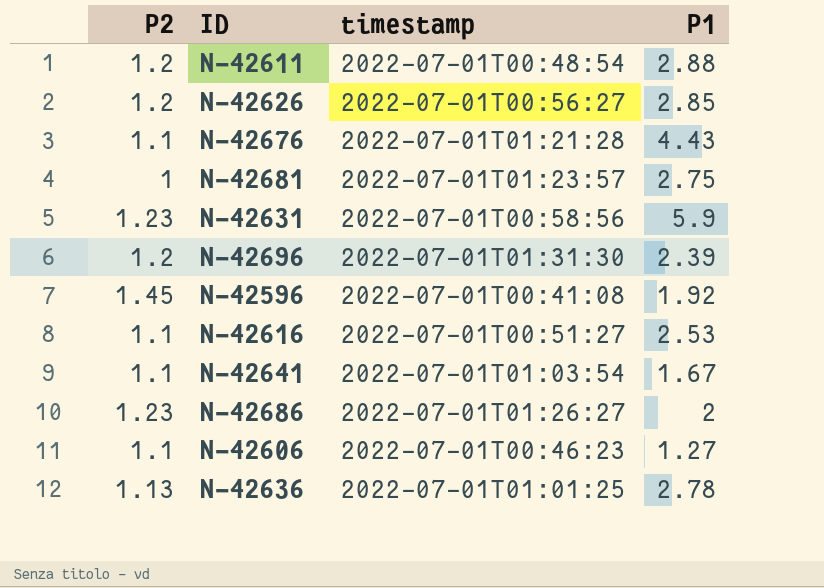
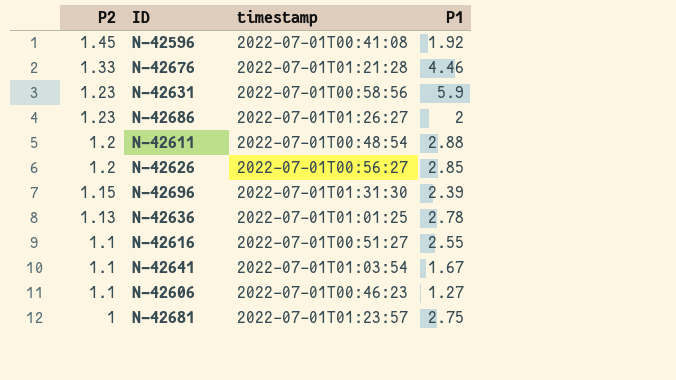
row order: none -> P2 descending
N-42676 | P2: 1.1 -> 1.33
N-42676 | P1: 4.43 -> 4.46
N-42696 | P2: 1.2 -> 1.15
N-42616 | P1: 2.53 -> 2.55

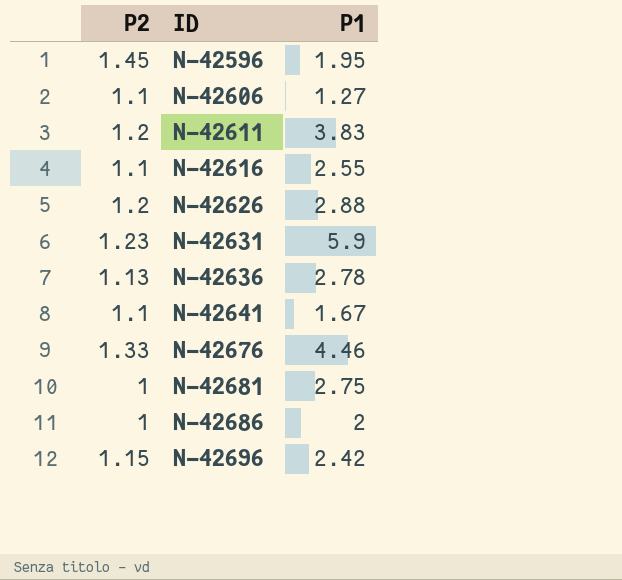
row order: P2 descending -> ID ascending
column timestamp | position: 3 -> none
N-42596 | P1: 1.92 -> 1.95
N-42611 | P1: 2.88 -> 3.83
N-42626 | P1: 2.85 -> 2.88
N-42686 | P2: 1.23 -> 1
N-42696 | P1: 2.39 -> 2.42

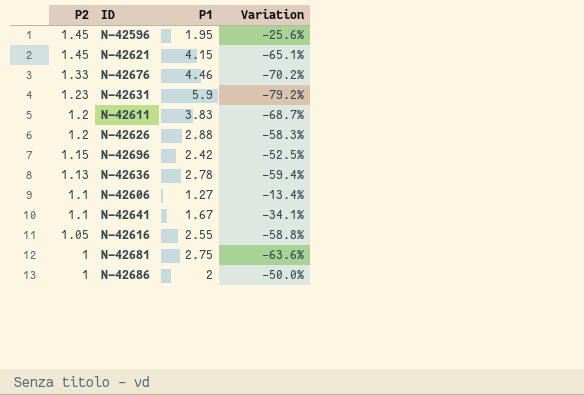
row order: ID ascending -> P2 descending
column Variation | formula: none -> ([P2] - [P1]) / [P1]
row N-42621: none -> 1.45 | 4.15 | -65.1%
N-42616 | P2: 1.1 -> 1.05

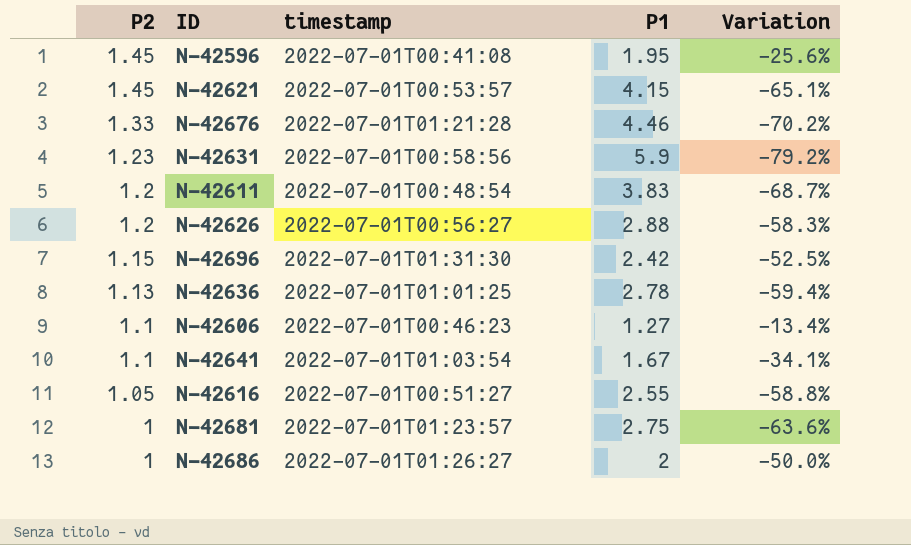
column timestamp | position: none -> 3

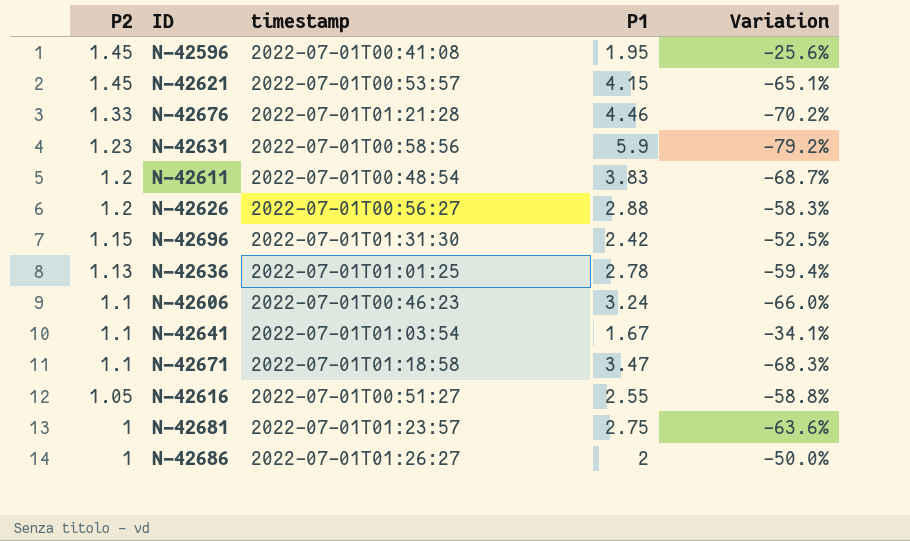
N-42606 | P1: 1.27 -> 3.24
N-42606 | Variation: -13.4% -> -66.0%
row N-42671: none -> 1.1 | 2022-07-01T01:18:58 | 3.47 | -68.3%

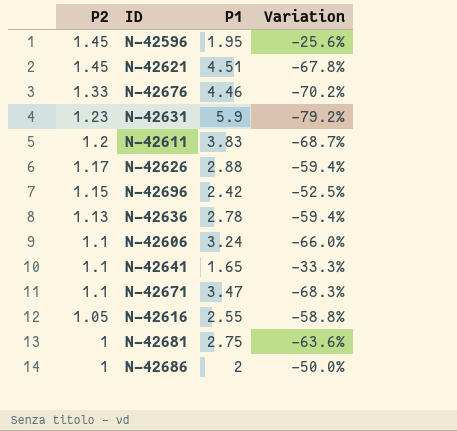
column timestamp | position: 3 -> none
N-42621 | P1: 4.15 -> 4.51
N-42621 | Variation: -65.1% -> -67.8%
N-42626 | P2: 1.2 -> 1.17
N-42626 | Variation: -58.3% -> -59.4%
N-42641 | P1: 1.67 -> 1.65
N-42641 | Variation: -34.1% -> -33.3%

